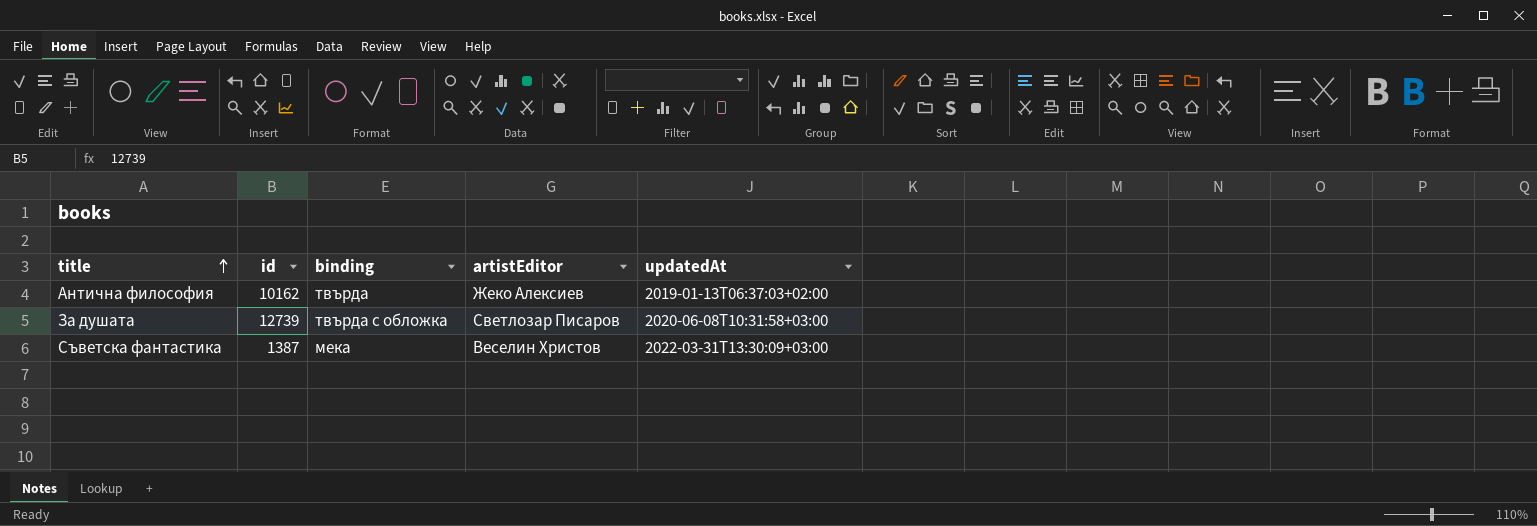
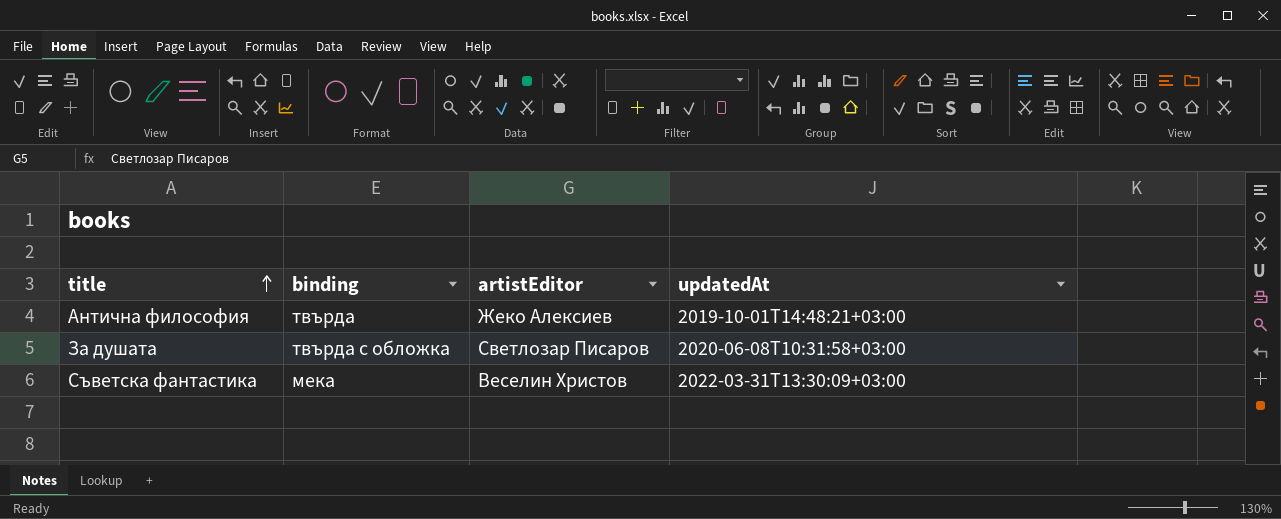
column id | position: 2 -> none
Антична философия | updatedAt: 2019-01-13T06:37:03+02:00 -> 2019-10-01T14:48:21+03:00

